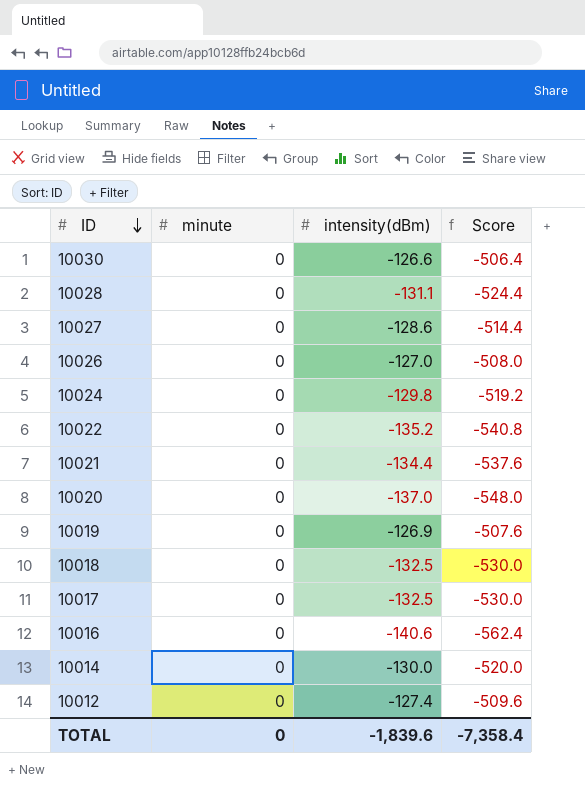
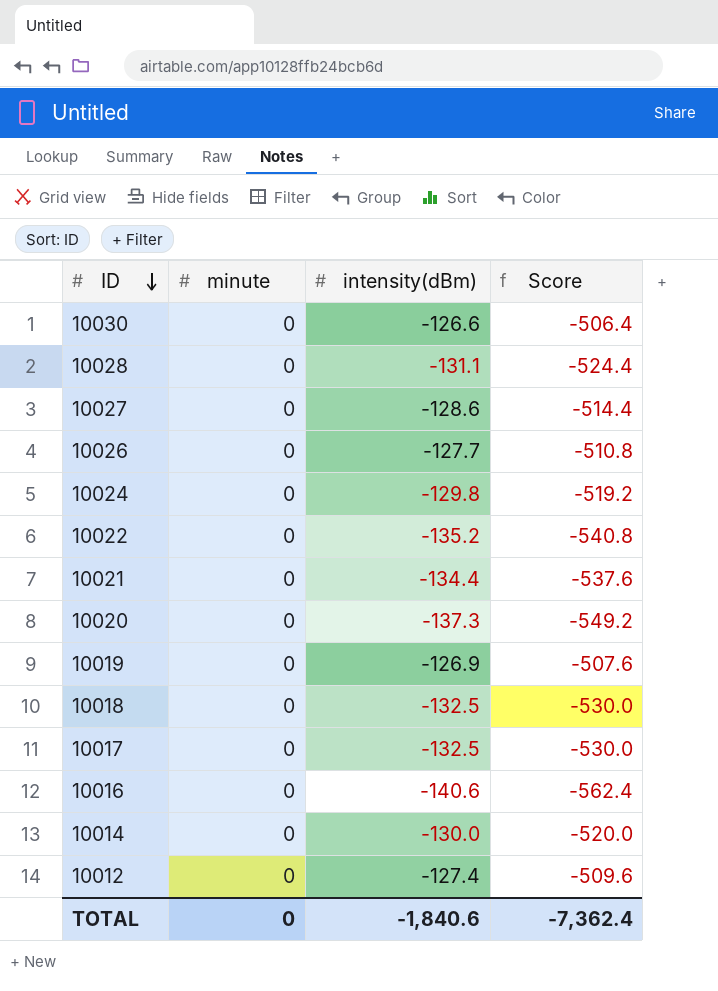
10026 | intensity(dBm): -127.0 -> -127.7
10026 | Score: -508.0 -> -510.8
10020 | intensity(dBm): -137.0 -> -137.3
10020 | Score: -548.0 -> -549.2
TOTAL | intensity(dBm): -1,839.6 -> -1,840.6
TOTAL | Score: -7,358.4 -> -7,362.4

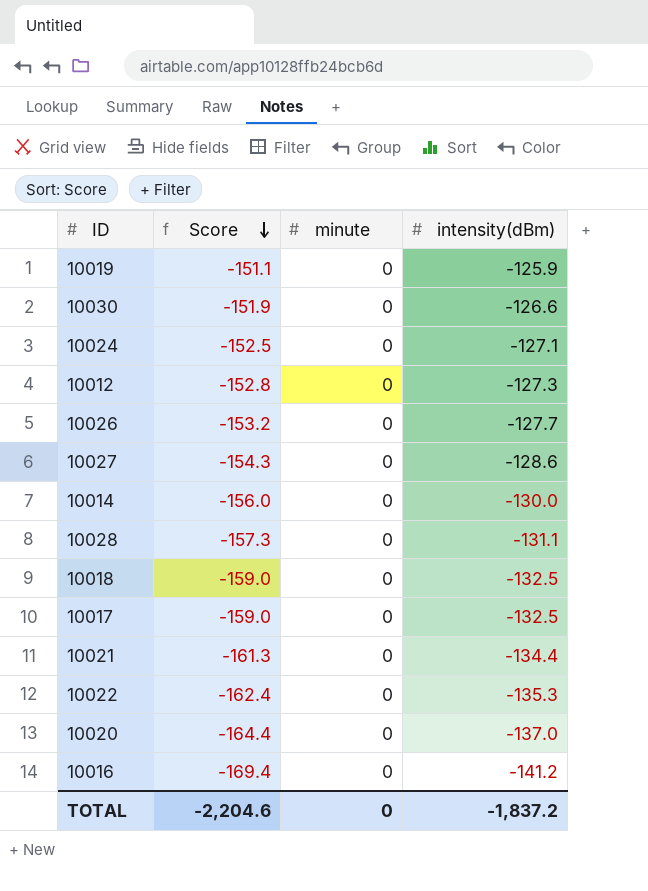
row order: ID descending -> Score descending
column Score | formula: [intensity(dBm)] * 4 -> [intensity(dBm)] * 1.2
column Score | position: 4 -> 2
10019 | intensity(dBm): -126.9 -> -125.9
10024 | intensity(dBm): -129.8 -> -127.1
10012 | intensity(dBm): -127.4 -> -127.3
10022 | intensity(dBm): -135.2 -> -135.3
10020 | intensity(dBm): -137.3 -> -137.0
10016 | intensity(dBm): -140.6 -> -141.2
TOTAL | Score: -7,362.4 -> -2,204.6
TOTAL | intensity(dBm): -1,840.6 -> -1,837.2

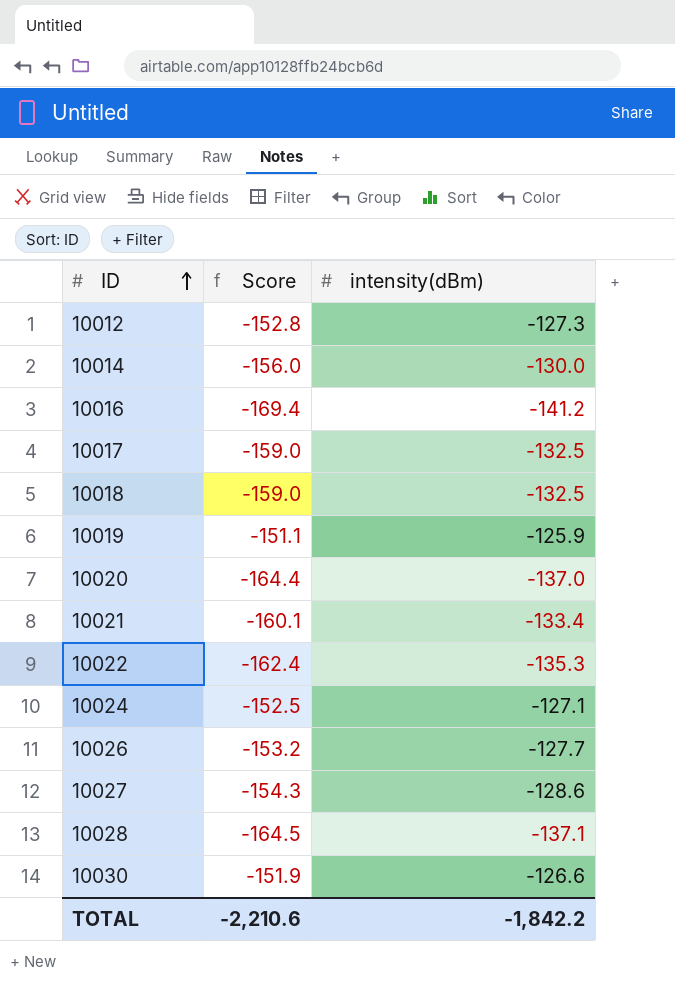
row order: Score descending -> ID ascending
column minute | position: 3 -> none
10021 | Score: -161.3 -> -160.1
10021 | intensity(dBm): -134.4 -> -133.4
10028 | Score: -157.3 -> -164.5
10028 | intensity(dBm): -131.1 -> -137.1
TOTAL | Score: -2,204.6 -> -2,210.6
TOTAL | intensity(dBm): -1,837.2 -> -1,842.2

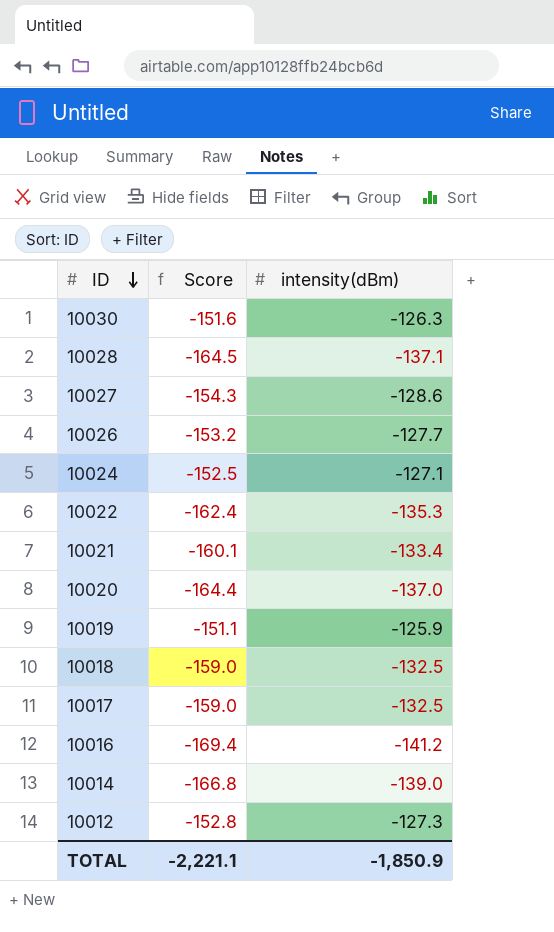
row order: ID ascending -> ID descending
10030 | Score: -151.9 -> -151.6
10030 | intensity(dBm): -126.6 -> -126.3
10014 | Score: -156.0 -> -166.8
10014 | intensity(dBm): -130.0 -> -139.0
TOTAL | Score: -2,210.6 -> -2,221.1
TOTAL | intensity(dBm): -1,842.2 -> -1,850.9

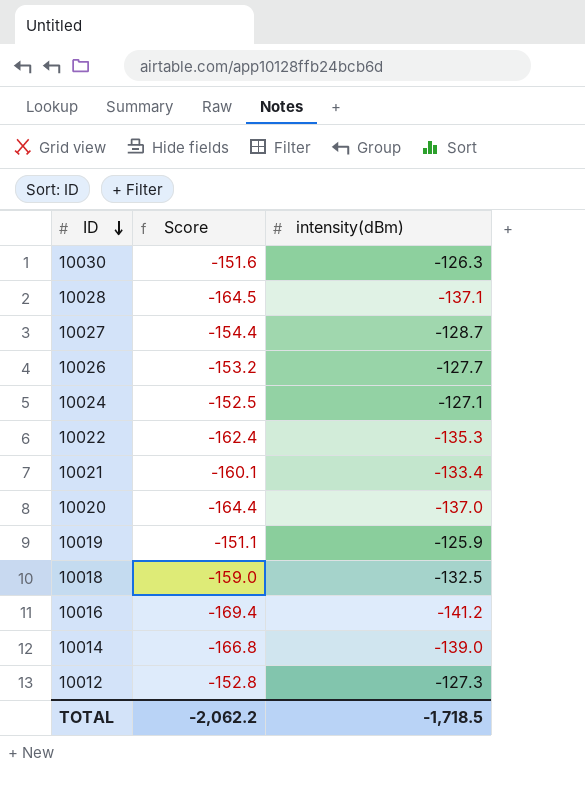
row 10017: -159.0 | -132.5 -> none
10027 | Score: -154.3 -> -154.4
10027 | intensity(dBm): -128.6 -> -128.7
TOTAL | Score: -2,221.1 -> -2,062.2
TOTAL | intensity(dBm): -1,850.9 -> -1,718.5

